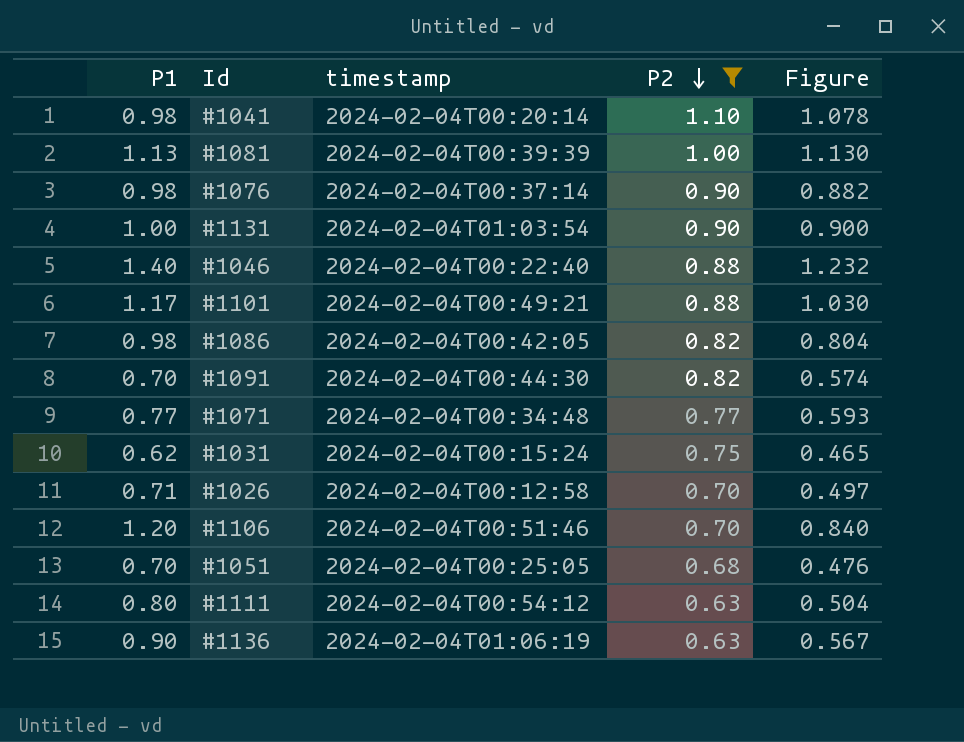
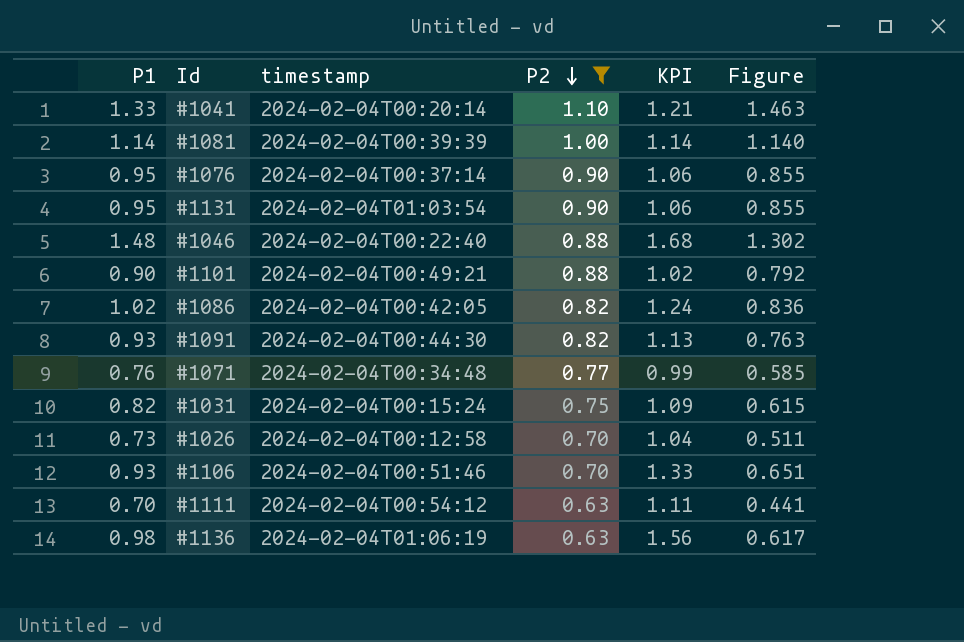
column KPI | formula: none -> [P1] / [P2]
row #1051: 0.70 | 2024-02-04T00:25:05 | 0.68 | 0.476 -> none
#1041 | P1: 0.98 -> 1.33
#1041 | Figure: 1.078 -> 1.463
#1081 | P1: 1.13 -> 1.14
#1081 | Figure: 1.130 -> 1.140
#1076 | P1: 0.98 -> 0.95
#1076 | Figure: 0.882 -> 0.855
#1131 | P1: 1.00 -> 0.95
#1131 | Figure: 0.900 -> 0.855
#1046 | P1: 1.40 -> 1.48
#1046 | Figure: 1.232 -> 1.302
#1101 | P1: 1.17 -> 0.90
#1101 | Figure: 1.030 -> 0.792
#1086 | P1: 0.98 -> 1.02
#1086 | Figure: 0.804 -> 0.836
#1091 | P1: 0.70 -> 0.93
#1091 | Figure: 0.574 -> 0.763
#1071 | P1: 0.77 -> 0.76
#1071 | Figure: 0.593 -> 0.585
#1031 | P1: 0.62 -> 0.82
#1031 | Figure: 0.465 -> 0.615
#1026 | P1: 0.71 -> 0.73
#1026 | Figure: 0.497 -> 0.511
#1106 | P1: 1.20 -> 0.93
#1106 | Figure: 0.840 -> 0.651
#1111 | P1: 0.80 -> 0.70
#1111 | Figure: 0.504 -> 0.441
#1136 | P1: 0.90 -> 0.98
#1136 | Figure: 0.567 -> 0.617

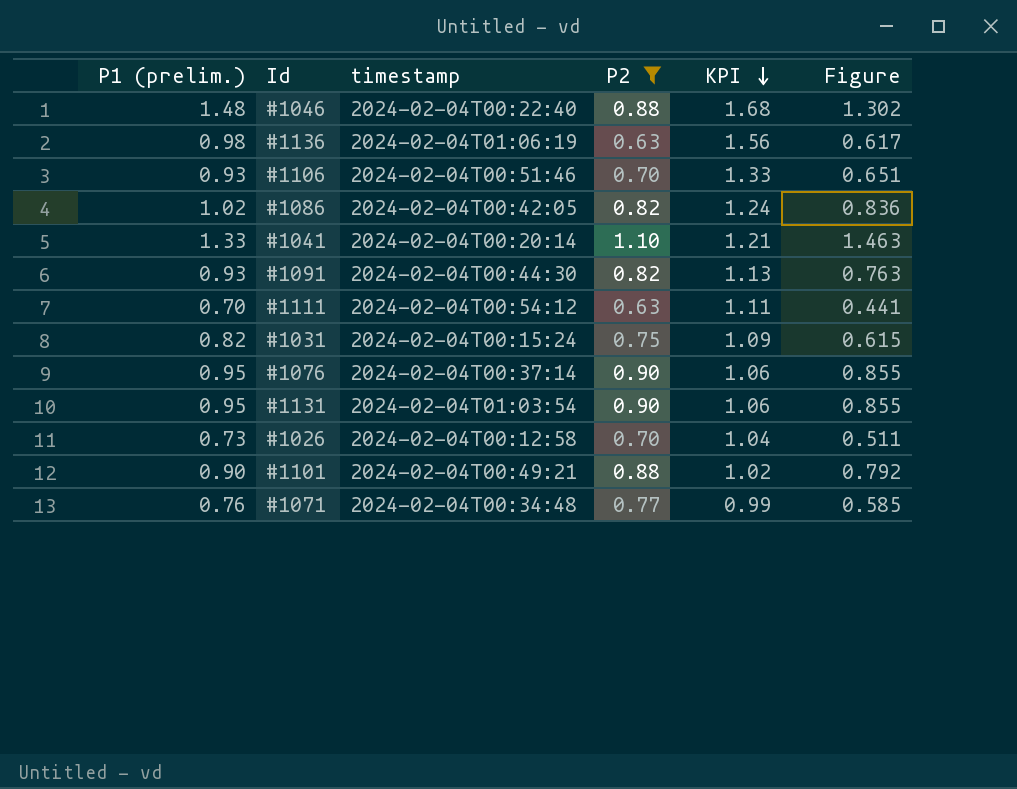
row order: P2 descending -> KPI descending
column name: P1 -> P1 (prelim.)
row #1081: 1.14 | 2024-02-04T00:39:39 | 1.00 | 1.14 | 1.140 -> none

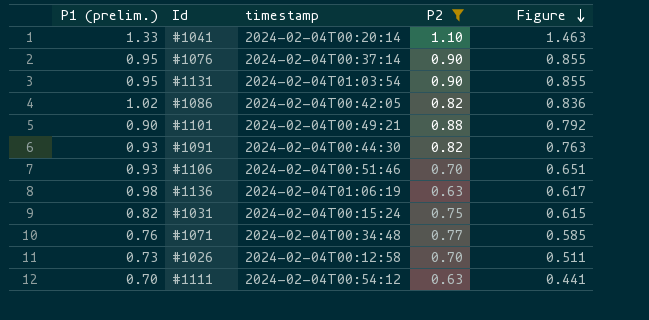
row order: KPI descending -> Figure descending
column KPI | formula: [P1 (prelim.)] / [P2] -> none
row #1046: 1.48 | 2024-02-04T00:22:40 | 0.88 | 1.68 | 1.302 -> none

